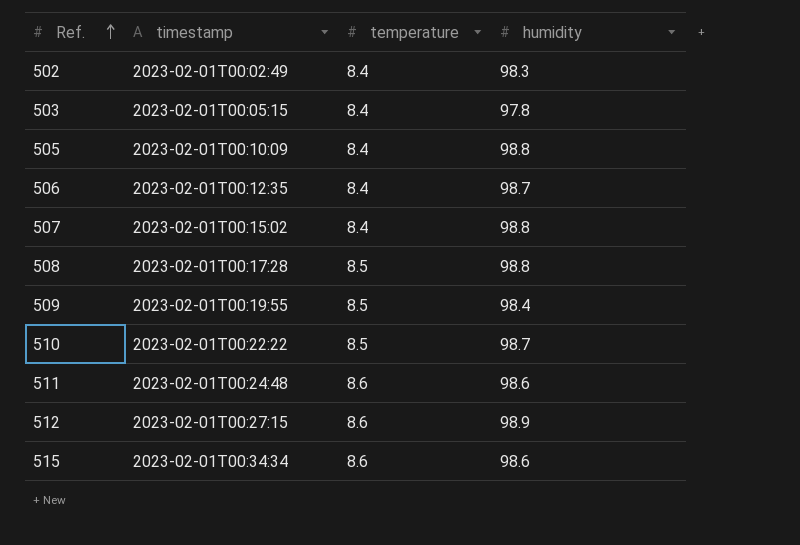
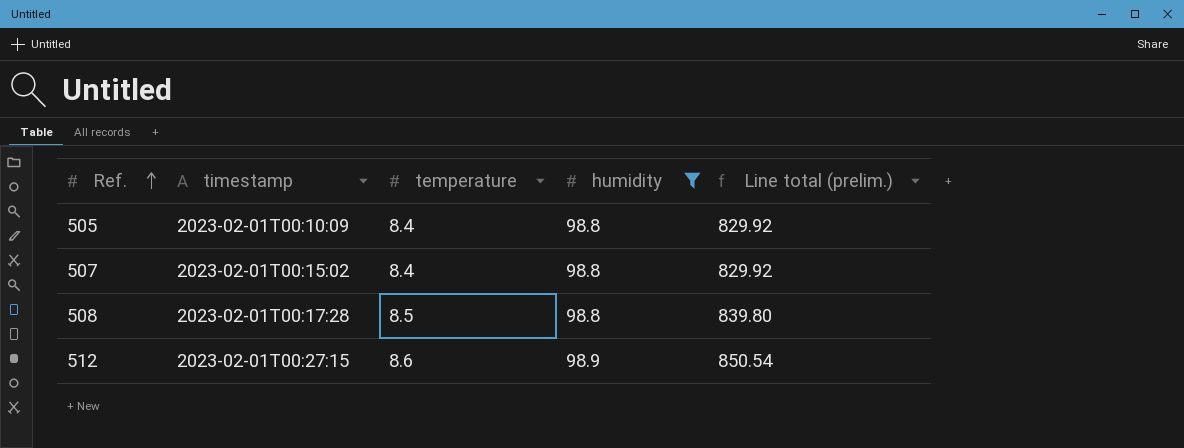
filter: none -> humidity >= 98.8
column Line total (prelim.) | formula: none -> [temperature] * [humidity]

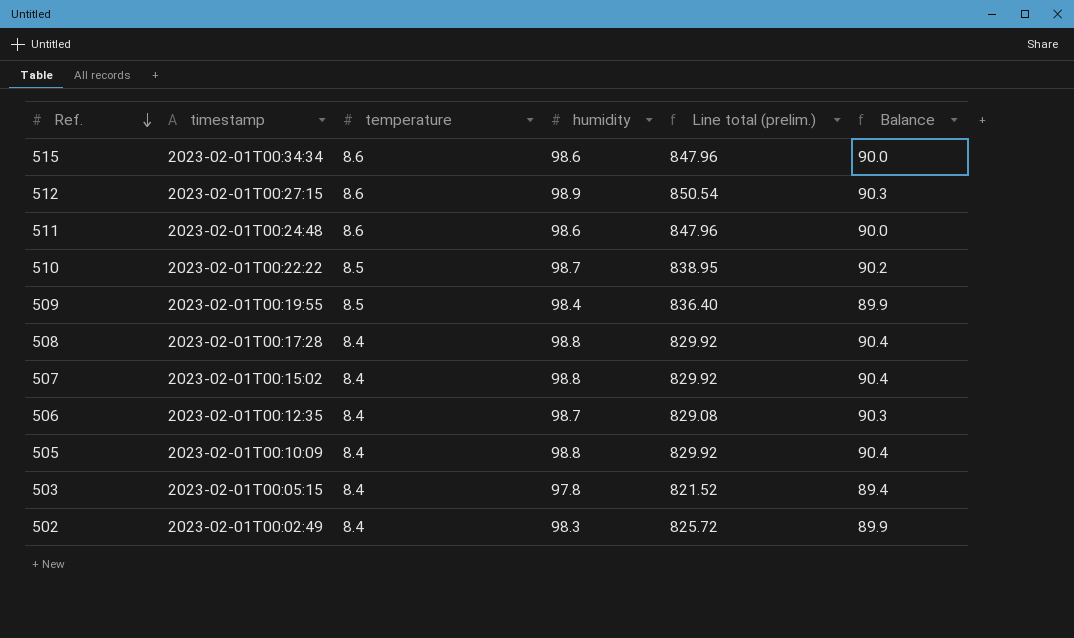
filter: humidity >= 98.8 -> none
row order: Ref. ascending -> Ref. descending
column Balance | formula: none -> [humidity] - [temperature]
508 | temperature: 8.5 -> 8.4
508 | Line total (prelim.): 839.80 -> 829.92

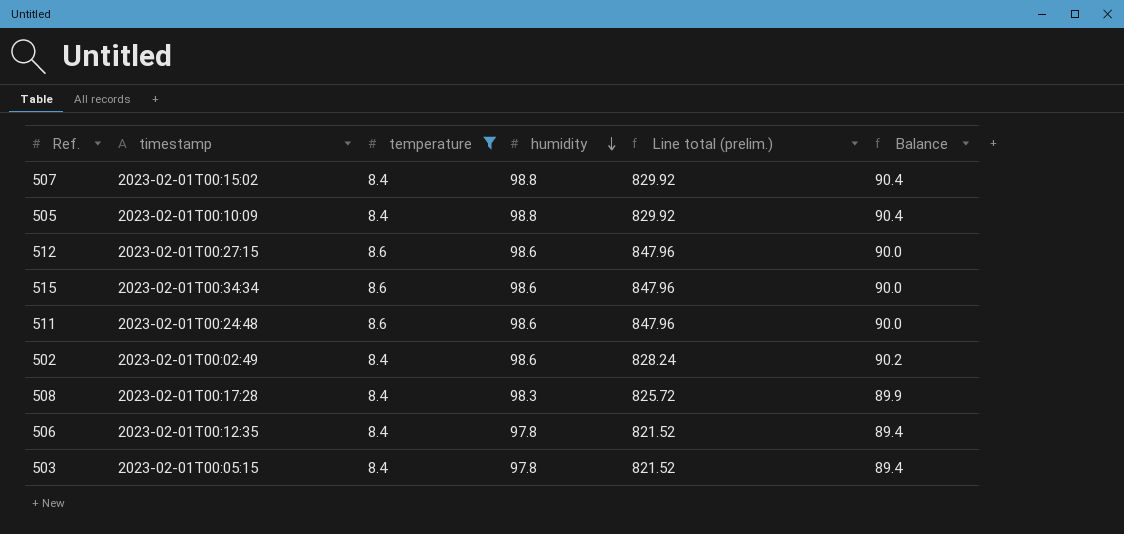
filter: none -> temperature != 8.5
row order: Ref. descending -> humidity descending
512 | humidity: 98.9 -> 98.6
512 | Line total (prelim.): 850.54 -> 847.96
512 | Balance: 90.3 -> 90.0
502 | humidity: 98.3 -> 98.6
502 | Line total (prelim.): 825.72 -> 828.24
502 | Balance: 89.9 -> 90.2
508 | humidity: 98.8 -> 98.3
508 | Line total (prelim.): 829.92 -> 825.72
508 | Balance: 90.4 -> 89.9
506 | humidity: 98.7 -> 97.8
506 | Line total (prelim.): 829.08 -> 821.52
506 | Balance: 90.3 -> 89.4

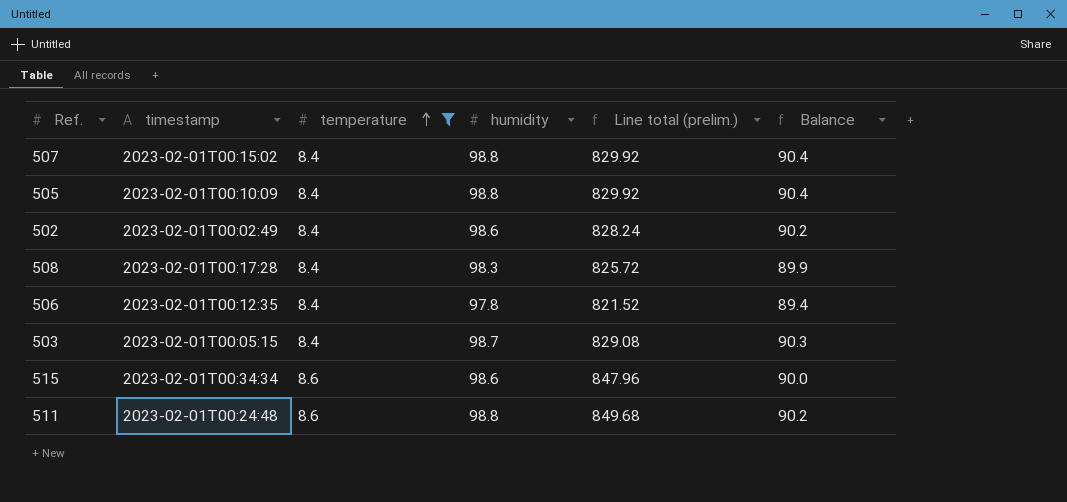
row order: humidity descending -> temperature ascending
row 512: 2023-02-01T00:27:15 | 8.6 | 98.6 | 847.96 | 90.0 -> none
503 | humidity: 97.8 -> 98.7
503 | Line total (prelim.): 821.52 -> 829.08
503 | Balance: 89.4 -> 90.3
511 | humidity: 98.6 -> 98.8
511 | Line total (prelim.): 847.96 -> 849.68
511 | Balance: 90.0 -> 90.2

